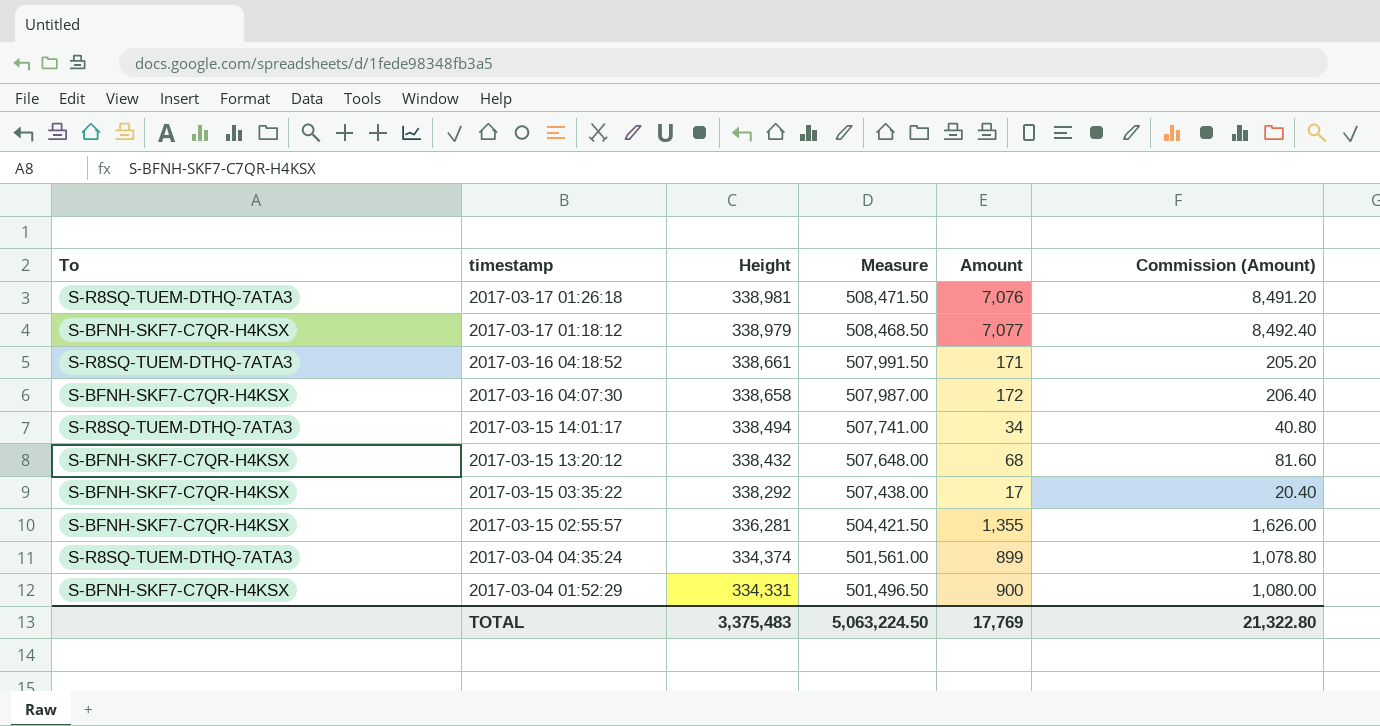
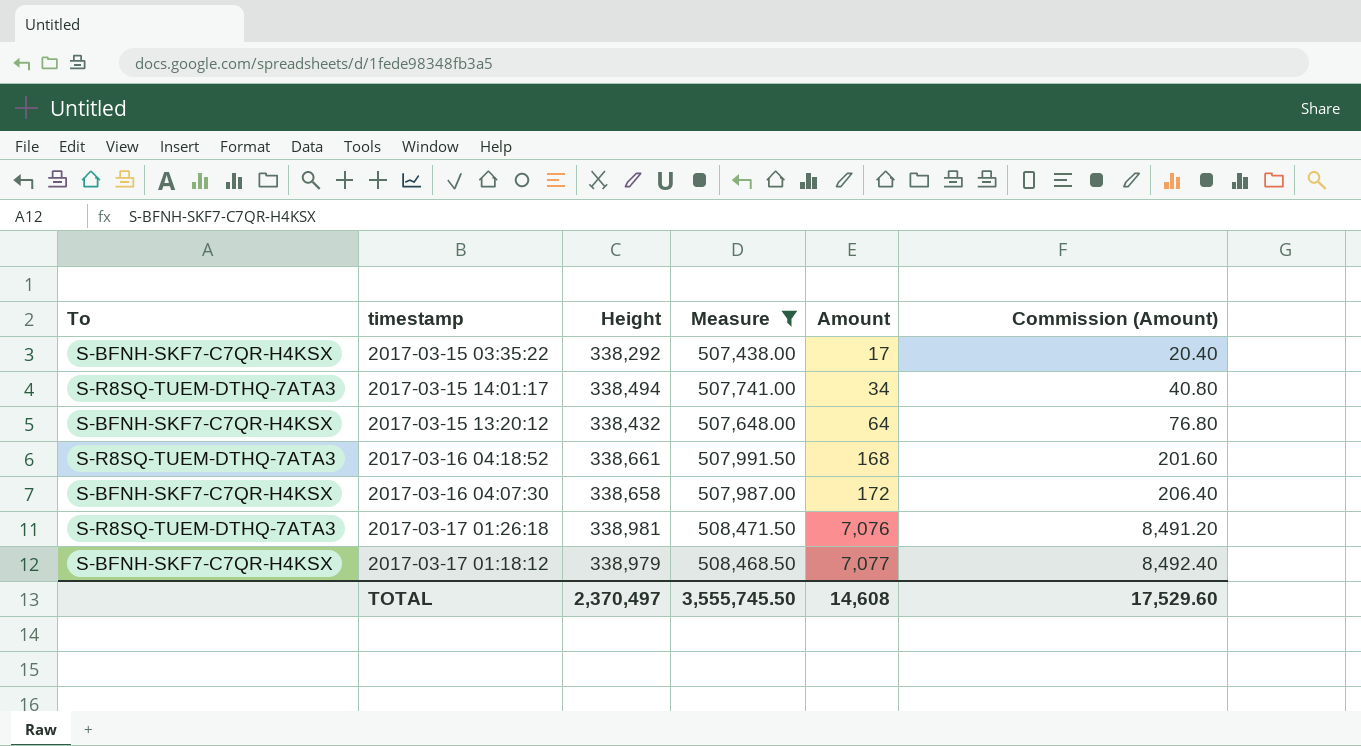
filter: none -> Measure >= 507,438.00
row order: timestamp descending -> Amount ascending
2017-03-15 13:20:12 | Amount: 68 -> 64
2017-03-15 13:20:12 | Commission (Amount): 81.60 -> 76.80
2017-03-16 04:18:52 | Amount: 171 -> 168
2017-03-16 04:18:52 | Commission (Amount): 205.20 -> 201.60
TOTAL | Height: 3,375,483 -> 2,370,497
TOTAL | Measure: 5,063,224.50 -> 3,555,745.50
TOTAL | Amount: 17,769 -> 14,608
TOTAL | Commission (Amount): 21,322.80 -> 17,529.60

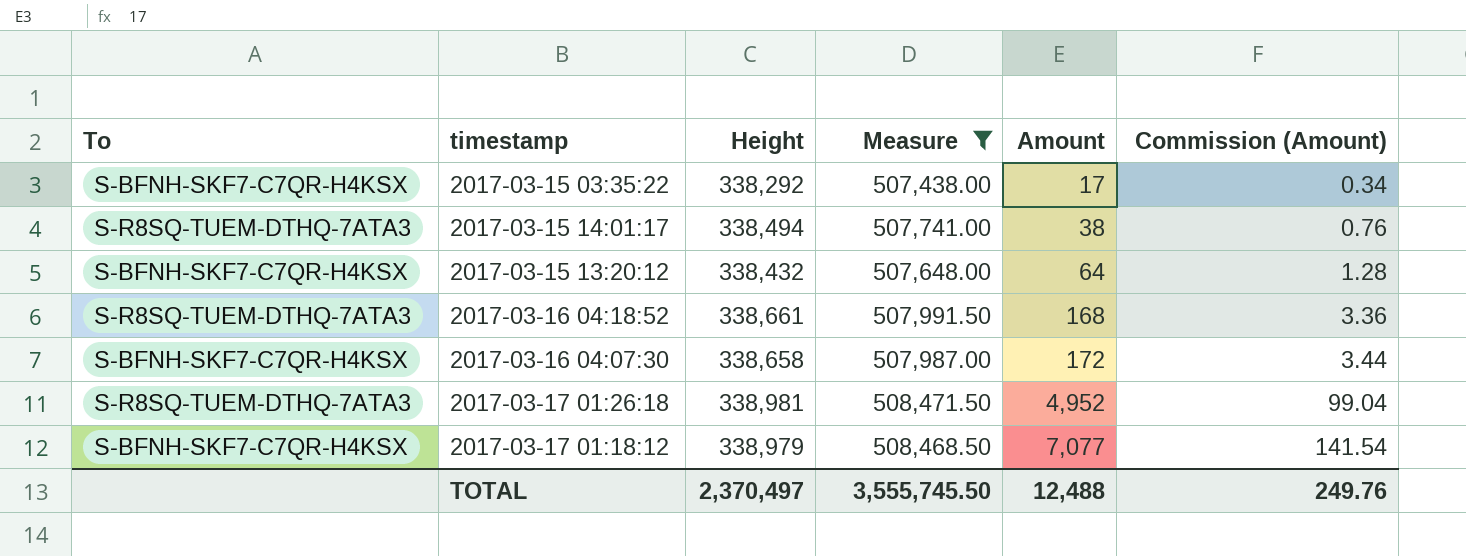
column Commission (Amount) | formula: [Amount] * 1.2 -> [Amount] * 0.02
2017-03-15 14:01:17 | Amount: 34 -> 38
2017-03-17 01:26:18 | Amount: 7,076 -> 4,952
TOTAL | Amount: 14,608 -> 12,488
TOTAL | Commission (Amount): 17,529.60 -> 249.76

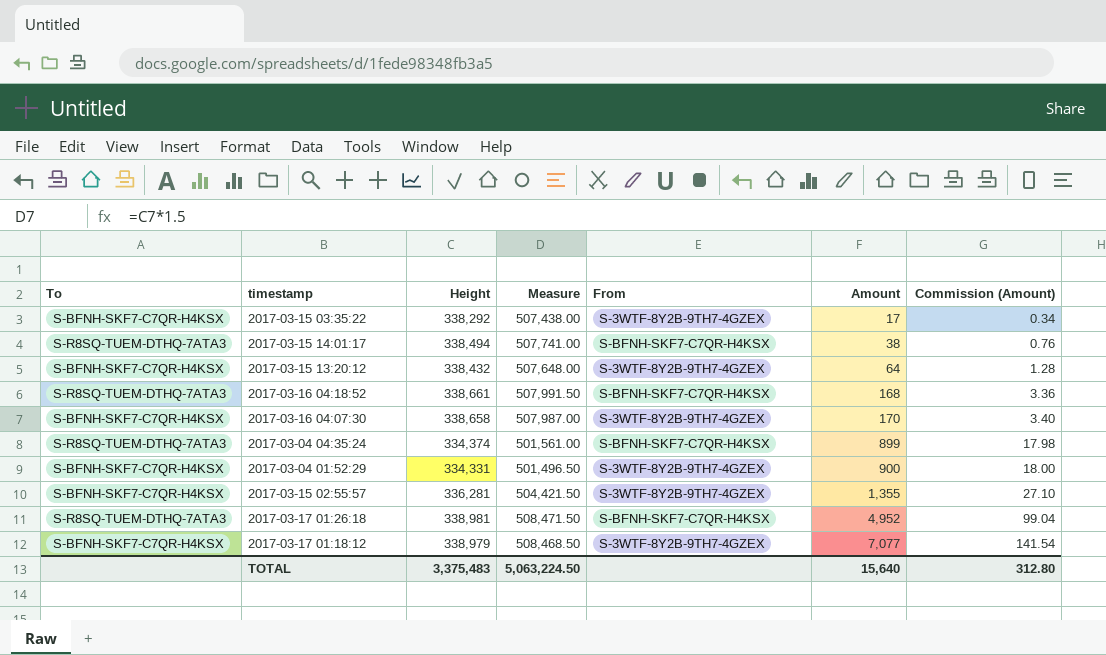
filter: Measure >= 507,438.00 -> none
column From | position: none -> 5
2017-03-16 04:07:30 | Amount: 172 -> 170
2017-03-16 04:07:30 | Commission (Amount): 3.44 -> 3.40
TOTAL | Height: 2,370,497 -> 3,375,483
TOTAL | Measure: 3,555,745.50 -> 5,063,224.50
TOTAL | Amount: 12,488 -> 15,640
TOTAL | Commission (Amount): 249.76 -> 312.80

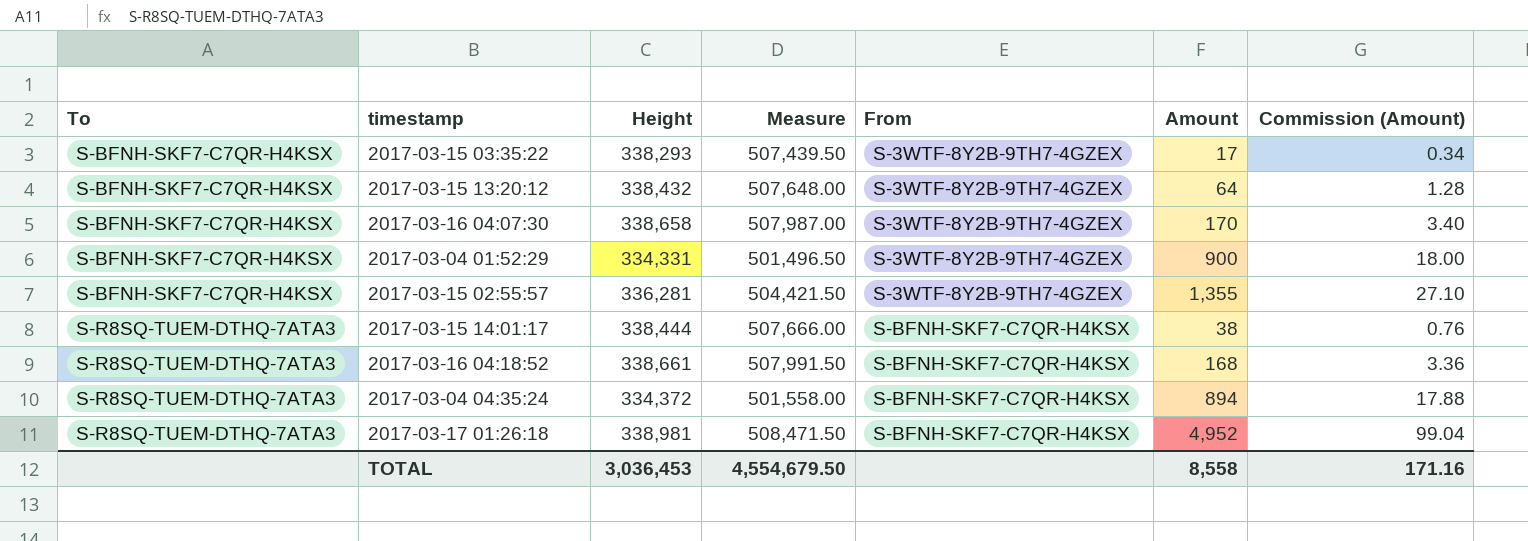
row order: Amount ascending -> To ascending
row 2017-03-17 01:18:12: S-BFNH-SKF7-C7QR-H4KSX | 338,979 | 508,468.50 | S-3WTF-8Y2B-9TH7-4GZEX | 7,077 | 141.54 -> none
2017-03-15 03:35:22 | Height: 338,292 -> 338,293
2017-03-15 03:35:22 | Measure: 507,438.00 -> 507,439.50
2017-03-15 14:01:17 | Height: 338,494 -> 338,444
2017-03-15 14:01:17 | Measure: 507,741.00 -> 507,666.00
2017-03-04 04:35:24 | Height: 334,374 -> 334,372
2017-03-04 04:35:24 | Measure: 501,561.00 -> 501,558.00
2017-03-04 04:35:24 | Amount: 899 -> 894
2017-03-04 04:35:24 | Commission (Amount): 17.98 -> 17.88
TOTAL | Height: 3,375,483 -> 3,036,453
TOTAL | Measure: 5,063,224.50 -> 4,554,679.50
TOTAL | Amount: 15,640 -> 8,558
TOTAL | Commission (Amount): 312.80 -> 171.16

